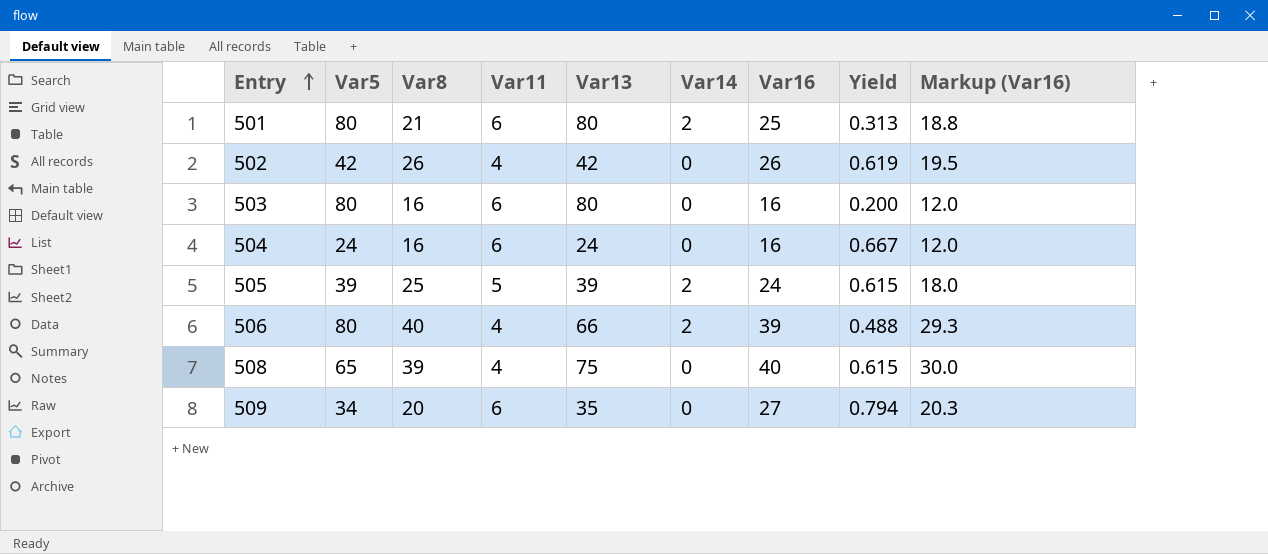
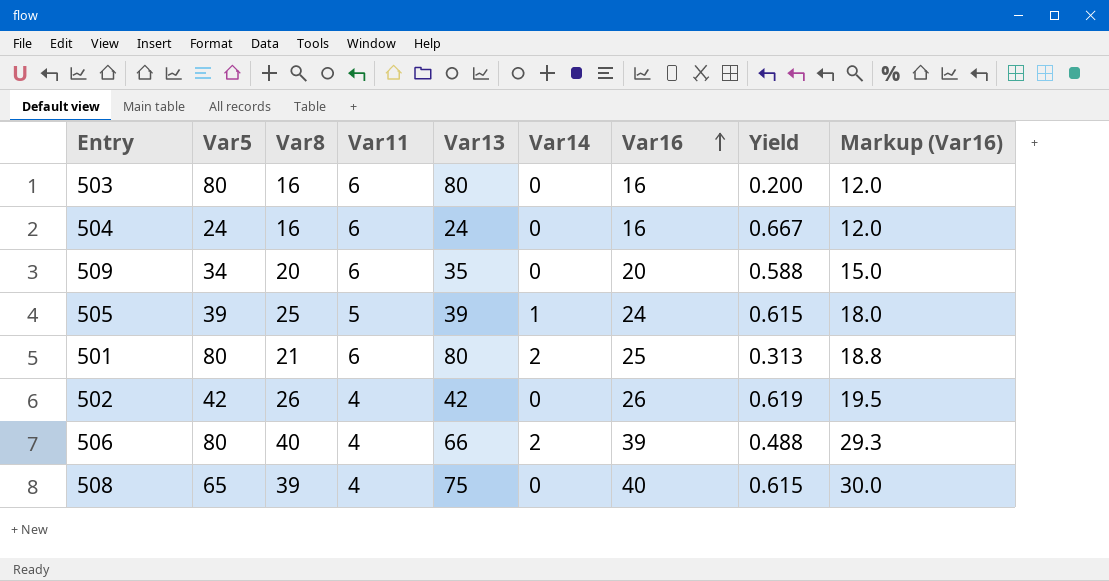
row order: Entry ascending -> Var16 ascending
509 | Var16: 27 -> 20
509 | Yield: 0.794 -> 0.588
509 | Markup (Var16): 20.3 -> 15.0
505 | Var14: 2 -> 1

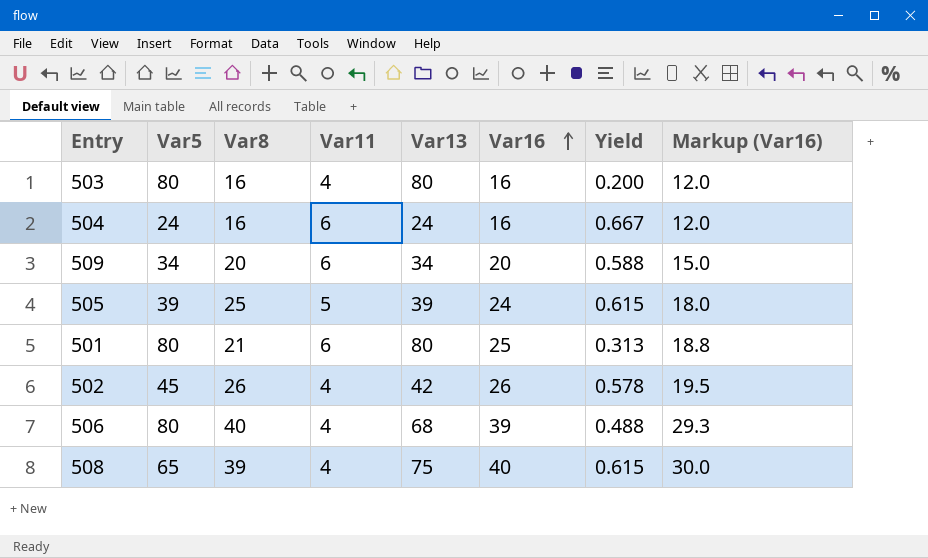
column Var14 | position: 6 -> none
503 | Var11: 6 -> 4
509 | Var13: 35 -> 34
502 | Var5: 42 -> 45
502 | Yield: 0.619 -> 0.578
506 | Var13: 66 -> 68

